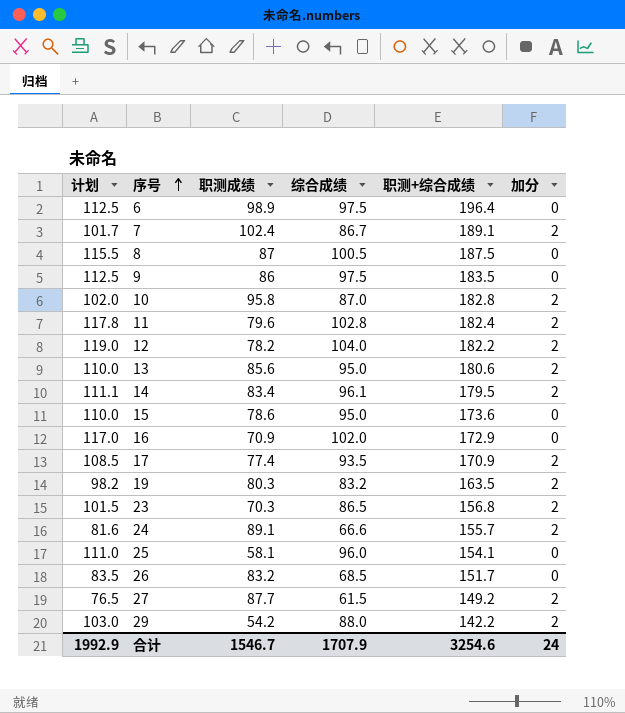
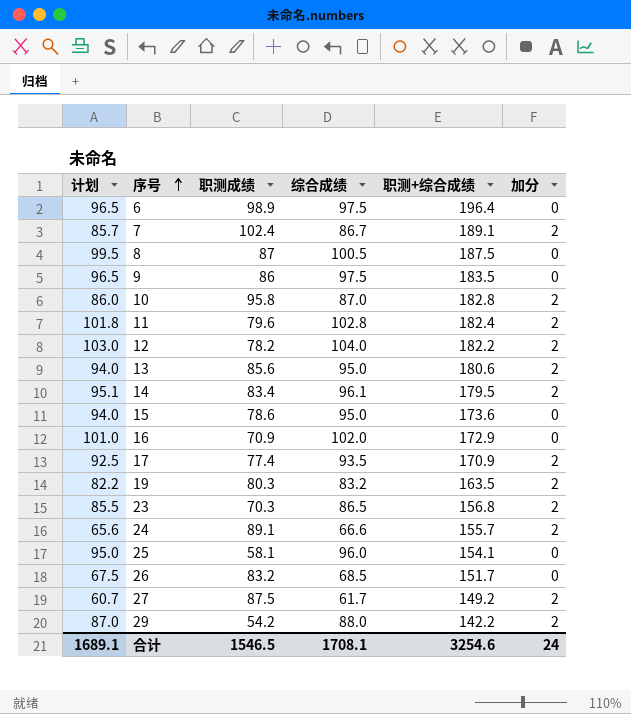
column 计划 | formula: [综合成绩] + 15 -> [综合成绩] - 1
27 | 职测成绩: 87.7 -> 87.5
27 | 综合成绩: 61.5 -> 61.7
合计 | 计划: 1992.9 -> 1689.1
合计 | 职测成绩: 1546.7 -> 1546.5
合计 | 综合成绩: 1707.9 -> 1708.1

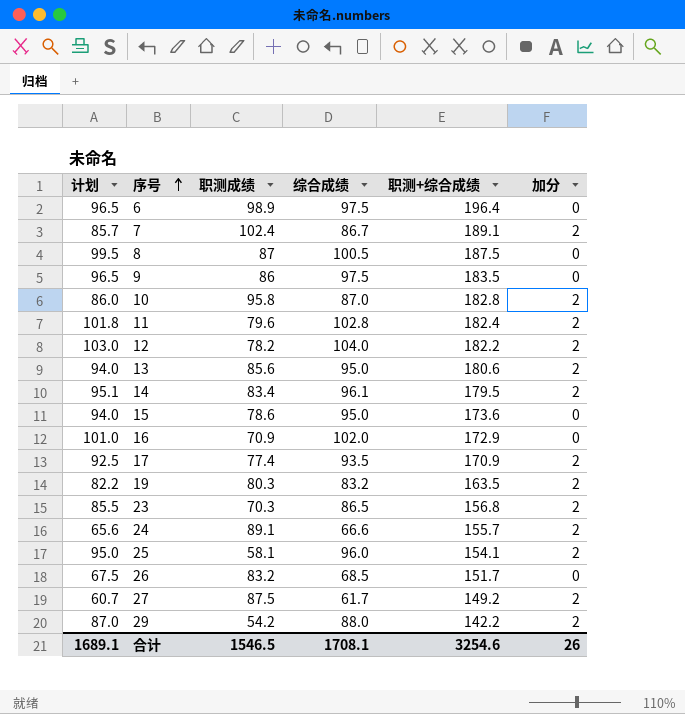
25 | 加分: 0 -> 2
合计 | 加分: 24 -> 26

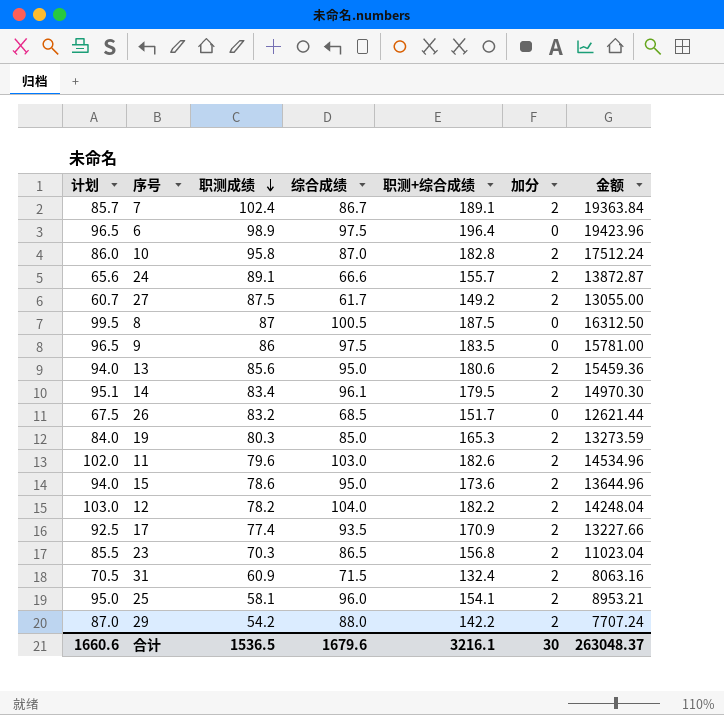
row order: 序号 ascending -> 职测成绩 descending
column 金额 | formula: none -> [职测成绩] * [职测+综合成绩]
row 16: 101.0 | 70.9 | 102.0 | 172.9 | 0 -> none
19 | 计划: 82.2 -> 84.0
19 | 综合成绩: 83.2 -> 85.0
19 | 职测+综合成绩: 163.5 -> 165.3
11 | 计划: 101.8 -> 102.0
11 | 综合成绩: 102.8 -> 103.0
11 | 职测+综合成绩: 182.4 -> 182.6
15 | 加分: 0 -> 2
row 31: none -> 70.5 | 60.9 | 71.5 | 132.4 | 2 | 8063.16
合计 | 计划: 1689.1 -> 1660.6
合计 | 职测成绩: 1546.5 -> 1536.5
合计 | 综合成绩: 1708.1 -> 1679.6
合计 | 职测+综合成绩: 3254.6 -> 3216.1
合计 | 加分: 26 -> 30

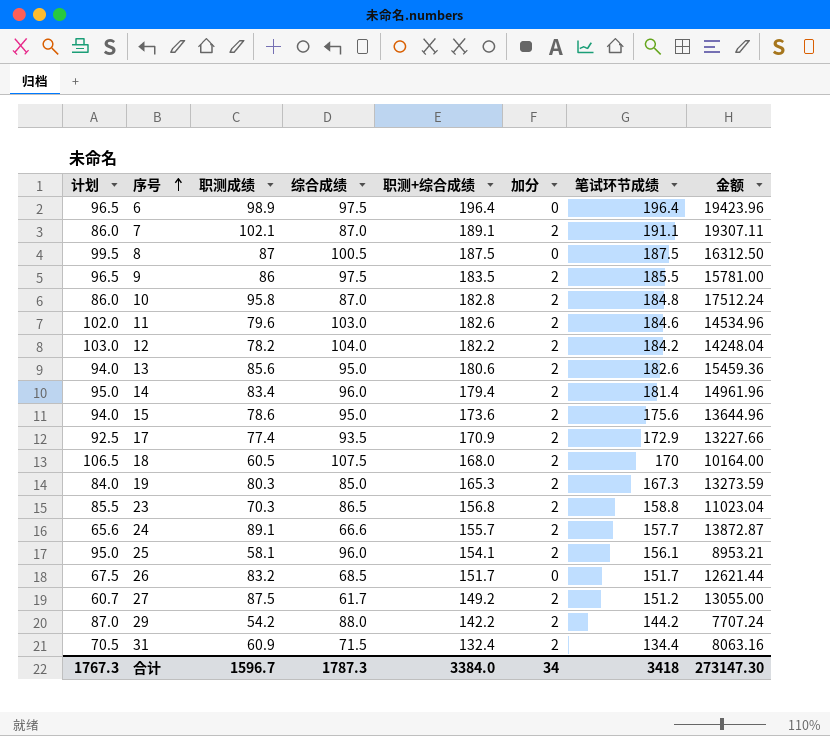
row order: 职测成绩 descending -> 序号 ascending
column 笔试环节成绩 | formula: none -> [职测+综合成绩] + [加分]
7 | 计划: 85.7 -> 86.0
7 | 职测成绩: 102.4 -> 102.1
7 | 综合成绩: 86.7 -> 87.0
7 | 金额: 19363.84 -> 19307.11
9 | 加分: 0 -> 2
14 | 计划: 95.1 -> 95.0
14 | 综合成绩: 96.1 -> 96.0
14 | 职测+综合成绩: 179.5 -> 179.4
14 | 金额: 14970.30 -> 14961.96
row 18: none -> 106.5 | 60.5 | 107.5 | 168.0 | 2 | 170 | 10164.00
合计 | 计划: 1660.6 -> 1767.3
合计 | 职测成绩: 1536.5 -> 1596.7
合计 | 综合成绩: 1679.6 -> 1787.3
合计 | 职测+综合成绩: 3216.1 -> 3384.0
合计 | 加分: 30 -> 34
合计 | 金额: 263048.37 -> 273147.30

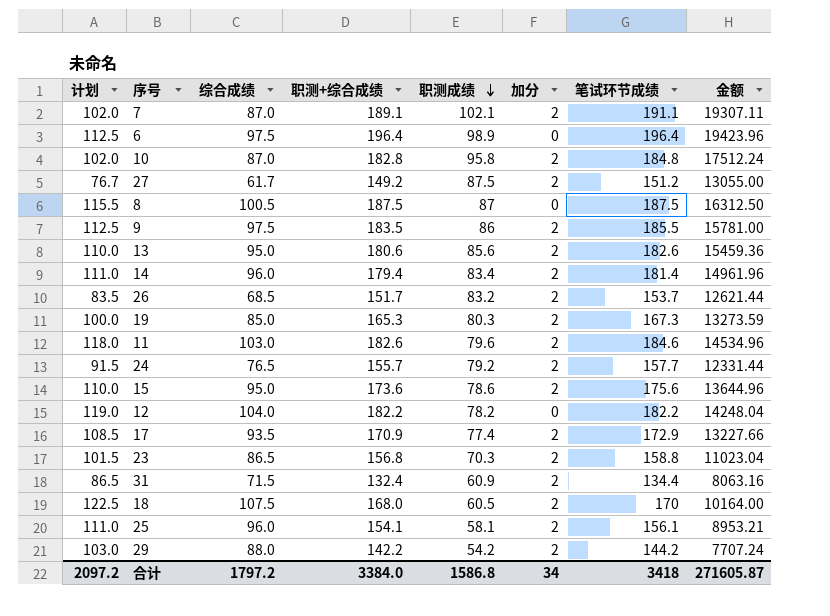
row order: 序号 ascending -> 职测成绩 descending
column 计划 | formula: [综合成绩] - 1 -> [综合成绩] + 15
column 职测成绩 | position: 3 -> 5
26 | 加分: 0 -> 2
26 | 笔试环节成绩: 151.7 -> 153.7
24 | 综合成绩: 66.6 -> 76.5
24 | 职测成绩: 89.1 -> 79.2
24 | 金额: 13872.87 -> 12331.44
12 | 加分: 2 -> 0
12 | 笔试环节成绩: 184.2 -> 182.2
合计 | 计划: 1767.3 -> 2097.2
合计 | 综合成绩: 1787.3 -> 1797.2
合计 | 职测成绩: 1596.7 -> 1586.8
合计 | 金额: 273147.30 -> 271605.87

